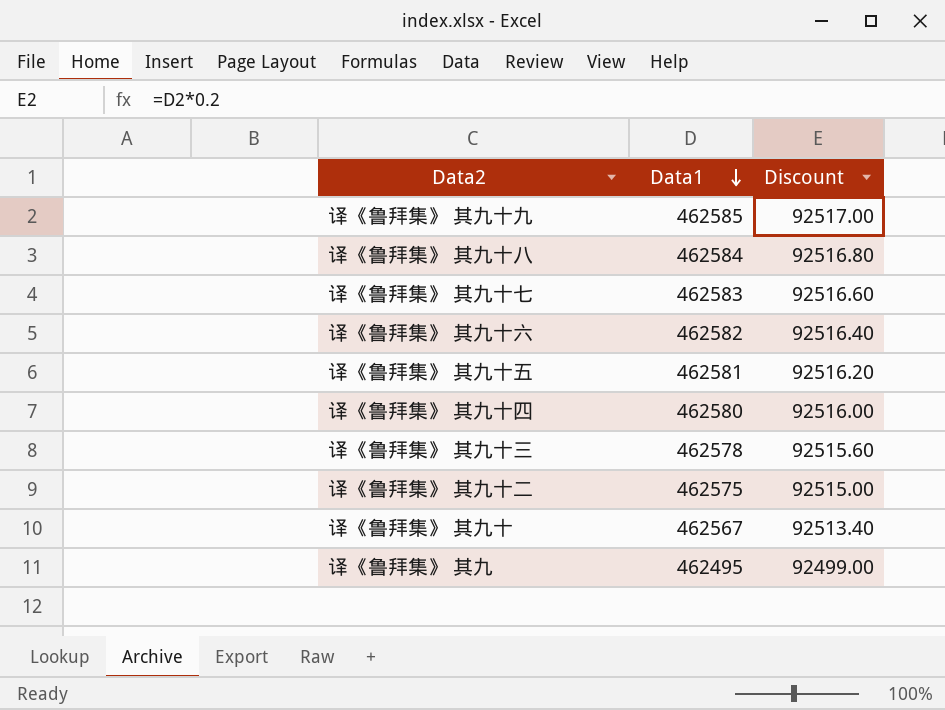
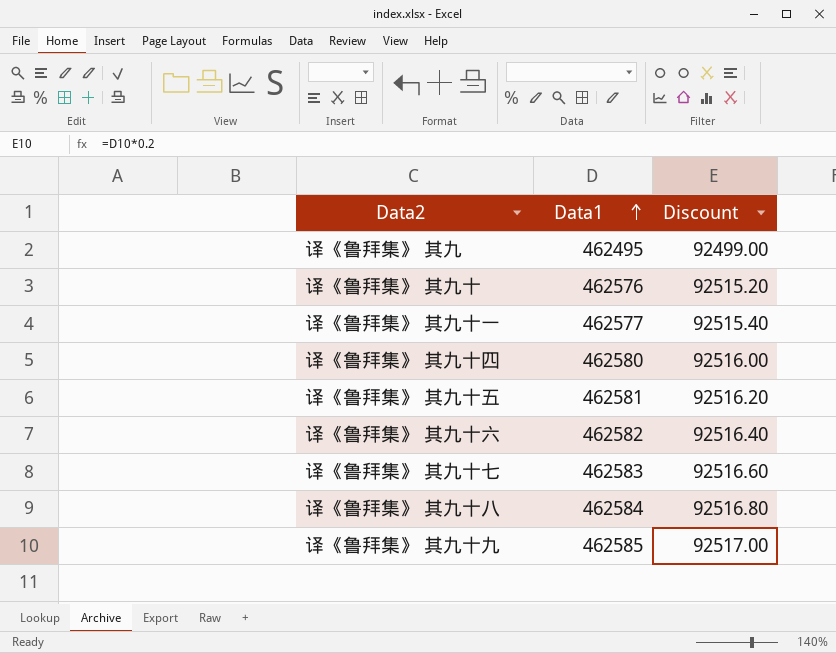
row order: Data1 descending -> Data1 ascending
row 译《鲁拜集》 其九十三: 462578 | 92515.60 -> none
row 译《鲁拜集》 其九十二: 462575 | 92515.00 -> none
译《鲁拜集》 其九十 | Data1: 462567 -> 462576
译《鲁拜集》 其九十 | Discount: 92513.40 -> 92515.20
row 译《鲁拜集》 其九十一: none -> 462577 | 92515.40

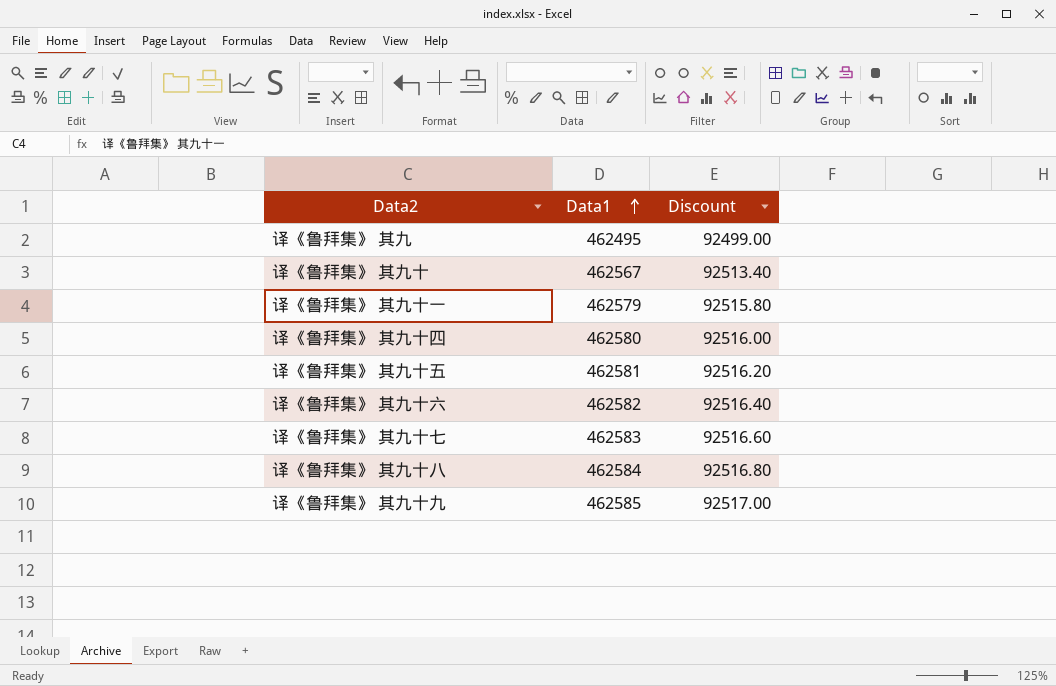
译《鲁拜集》 其九十 | Data1: 462576 -> 462567
译《鲁拜集》 其九十 | Discount: 92515.20 -> 92513.40
译《鲁拜集》 其九十一 | Data1: 462577 -> 462579
译《鲁拜集》 其九十一 | Discount: 92515.40 -> 92515.80

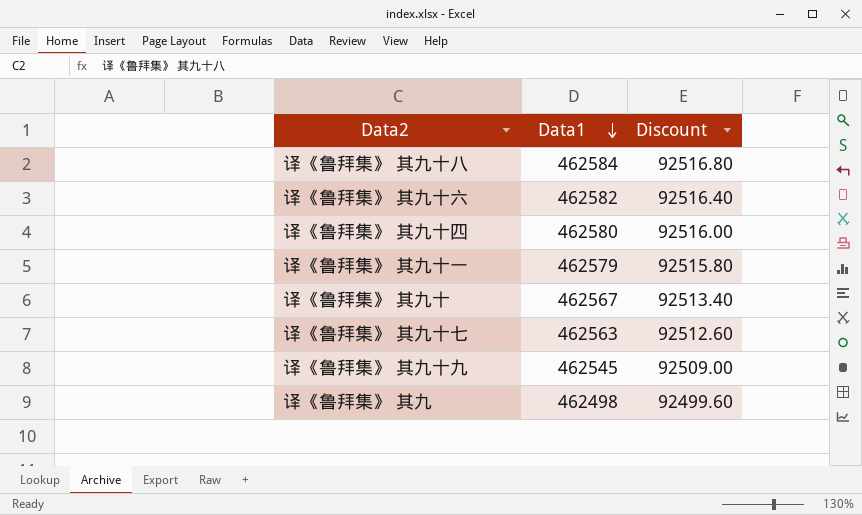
row order: Data1 ascending -> Data1 descending
row 译《鲁拜集》 其九十五: 462581 | 92516.20 -> none
译《鲁拜集》 其九十七 | Data1: 462583 -> 462563
译《鲁拜集》 其九十七 | Discount: 92516.60 -> 92512.60
译《鲁拜集》 其九十九 | Data1: 462585 -> 462545
译《鲁拜集》 其九十九 | Discount: 92517.00 -> 92509.00
译《鲁拜集》 其九 | Data1: 462495 -> 462498
译《鲁拜集》 其九 | Discount: 92499.00 -> 92499.60

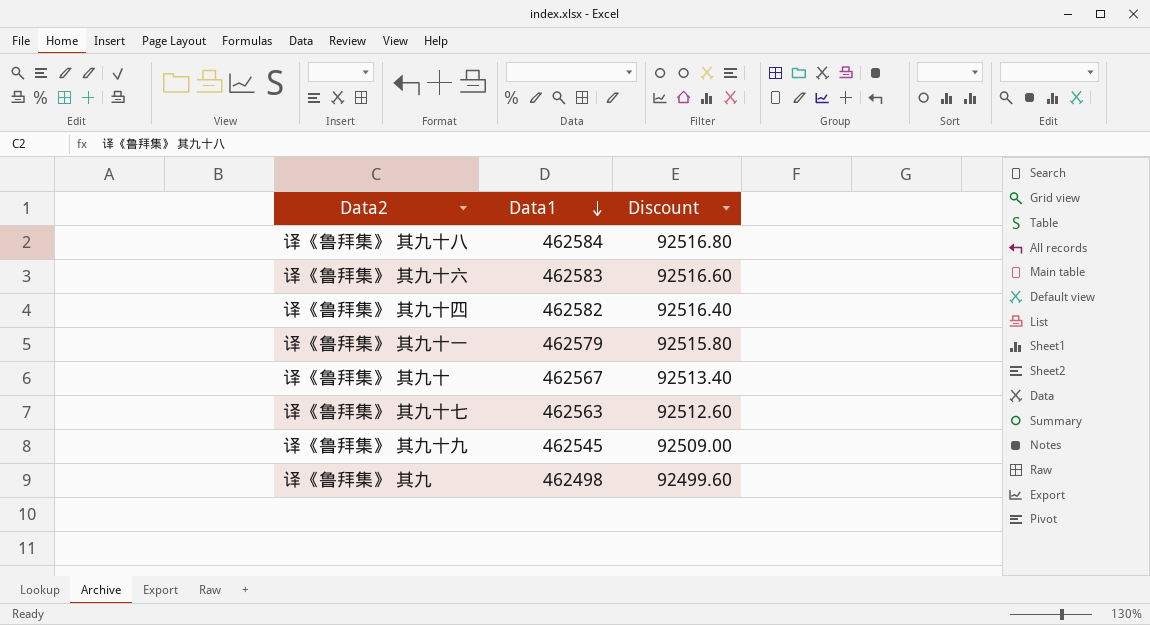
译《鲁拜集》 其九十六 | Data1: 462582 -> 462583
译《鲁拜集》 其九十六 | Discount: 92516.40 -> 92516.60
译《鲁拜集》 其九十四 | Data1: 462580 -> 462582
译《鲁拜集》 其九十四 | Discount: 92516.00 -> 92516.40

